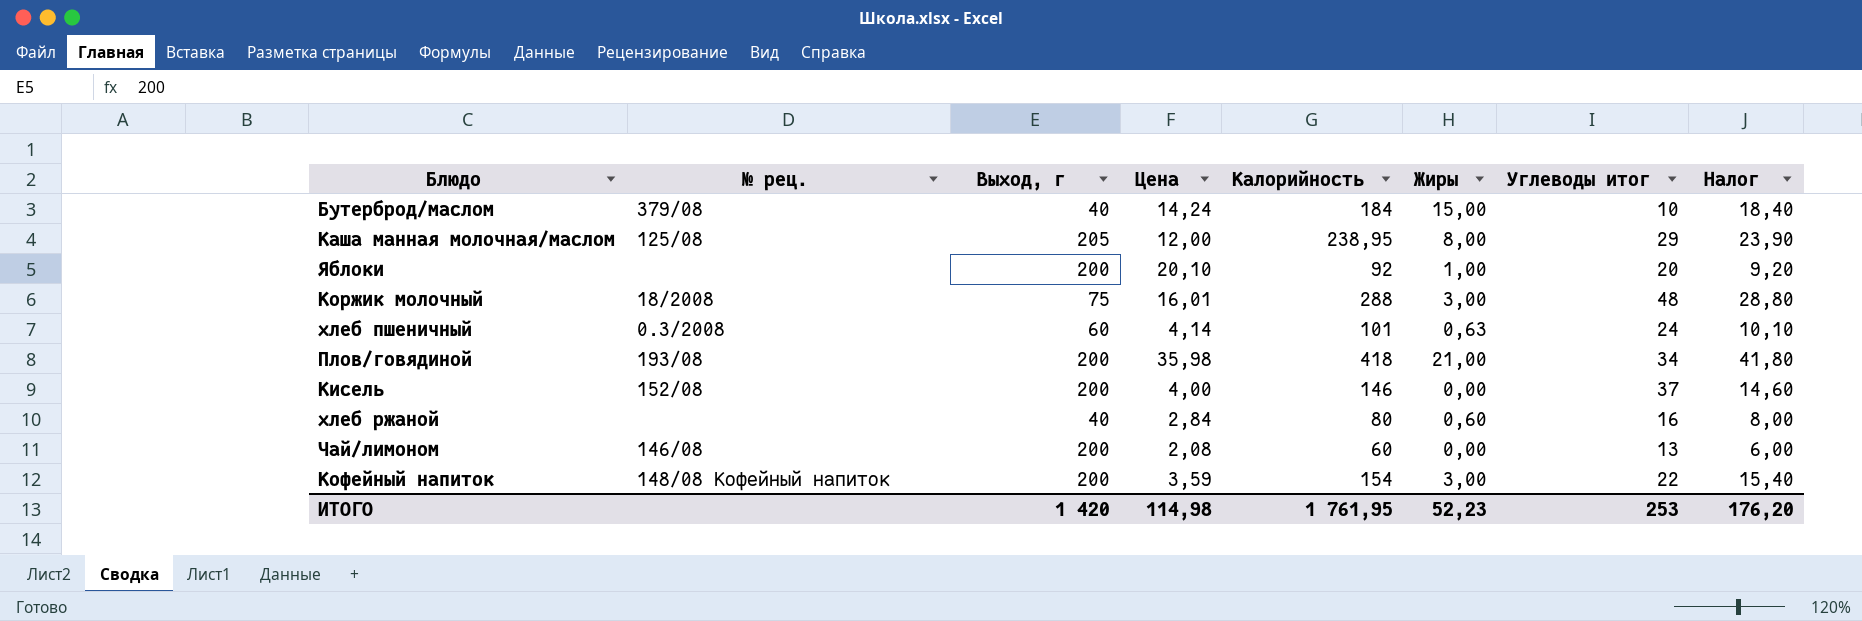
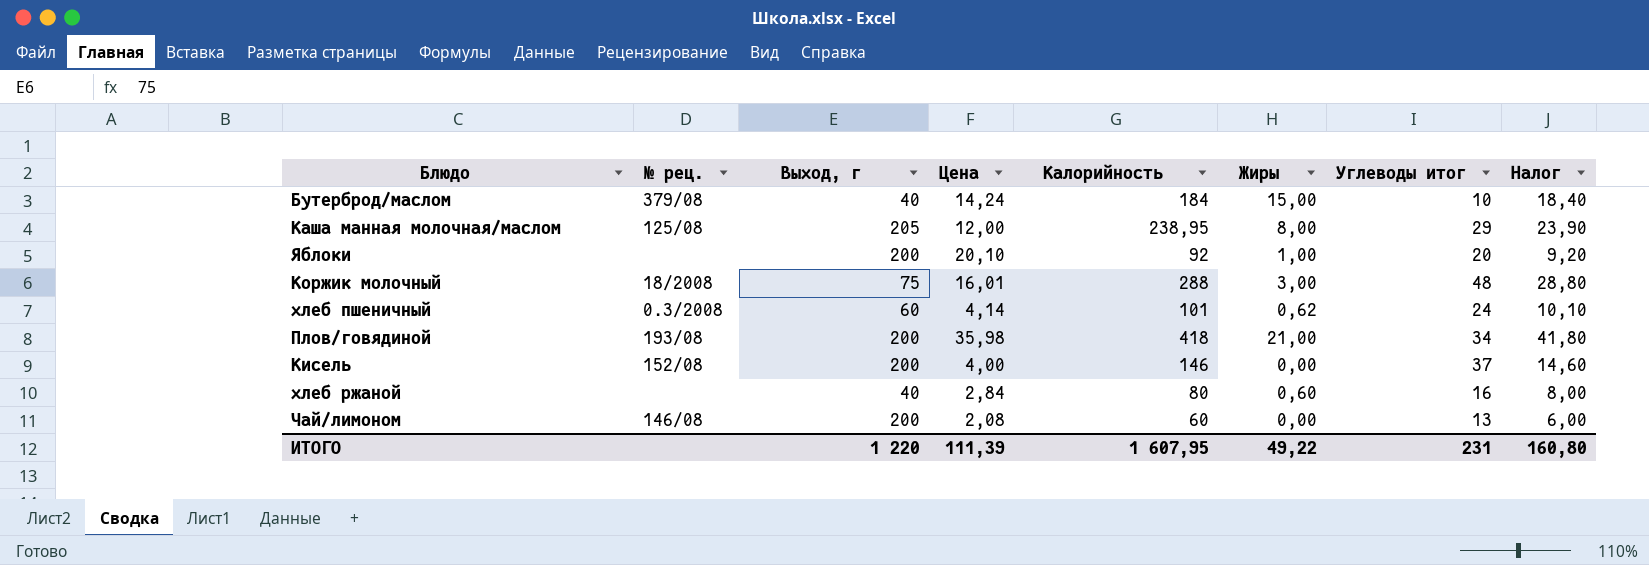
row Кофейный напиток: 148/08 Кофейный напиток | 200 | 3,59 | 154 | 3,00 | 22 | 15,40 -> none
хлеб пшеничный | Жиры: 0,63 -> 0,62
ИТОГО | Выход, г: 1 420 -> 1 220
ИТОГО | Цена: 114,98 -> 111,39
ИТОГО | Калорийность: 1 761,95 -> 1 607,95
ИТОГО | Жиры: 52,23 -> 49,22
ИТОГО | Углеводы итог: 253 -> 231
ИТОГО | Налог: 176,20 -> 160,80

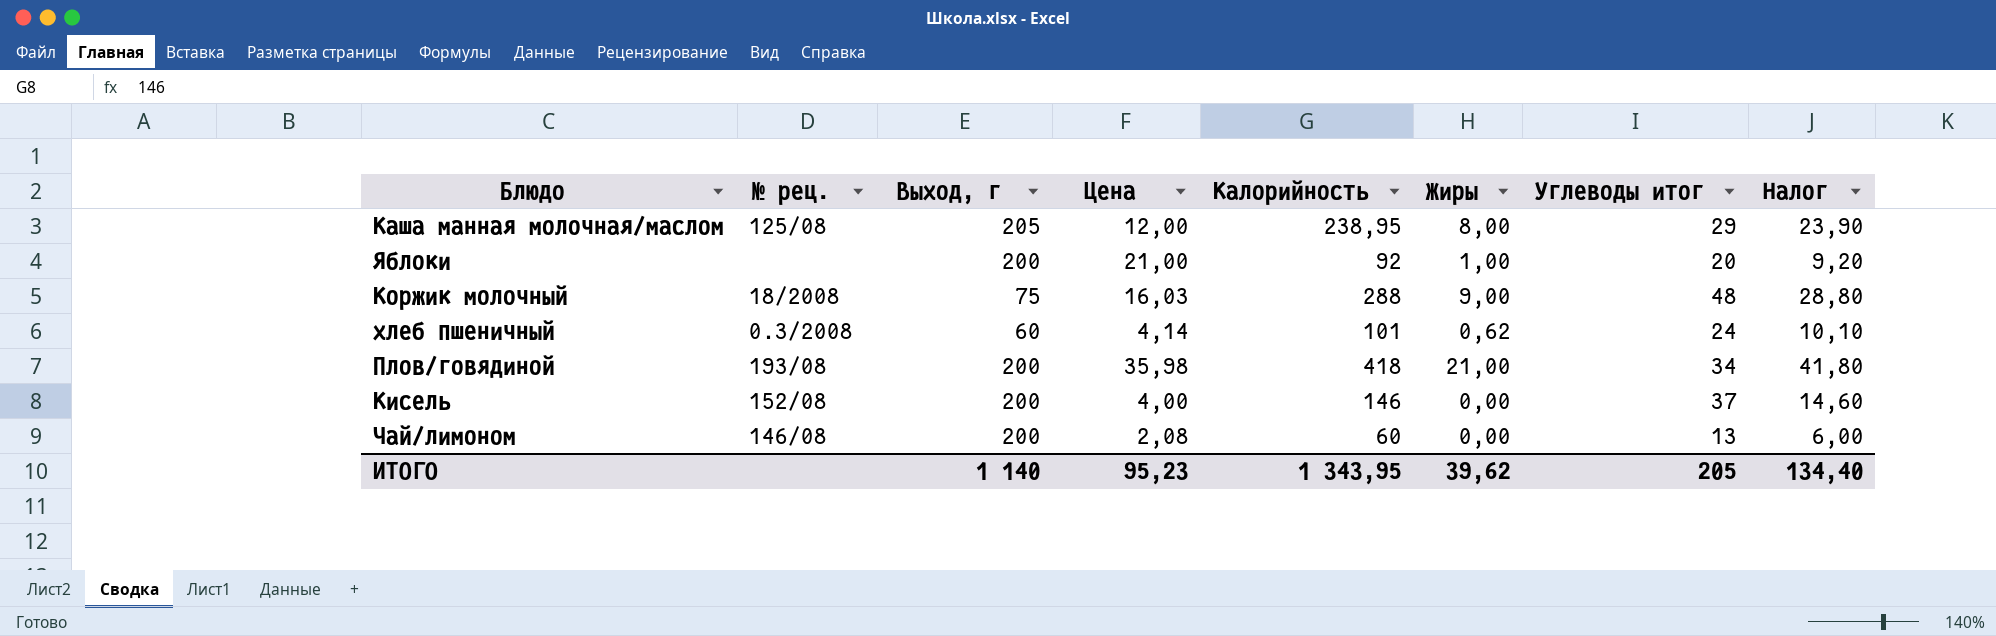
row Бутерброд/маслом: 379/08 | 40 | 14,24 | 184 | 15,00 | 10 | 18,40 -> none
row хлеб ржаной: none | 40 | 2,84 | 80 | 0,60 | 16 | 8,00 -> none
Яблоки | Цена: 20,10 -> 21,00
Коржик молочный | Цена: 16,01 -> 16,03
Коржик молочный | Жиры: 3,00 -> 9,00
ИТОГО | Выход, г: 1 220 -> 1 140
ИТОГО | Цена: 111,39 -> 95,23
ИТОГО | Калорийность: 1 607,95 -> 1 343,95
ИТОГО | Жиры: 49,22 -> 39,62
ИТОГО | Углеводы итог: 231 -> 205
ИТОГО | Налог: 160,80 -> 134,40

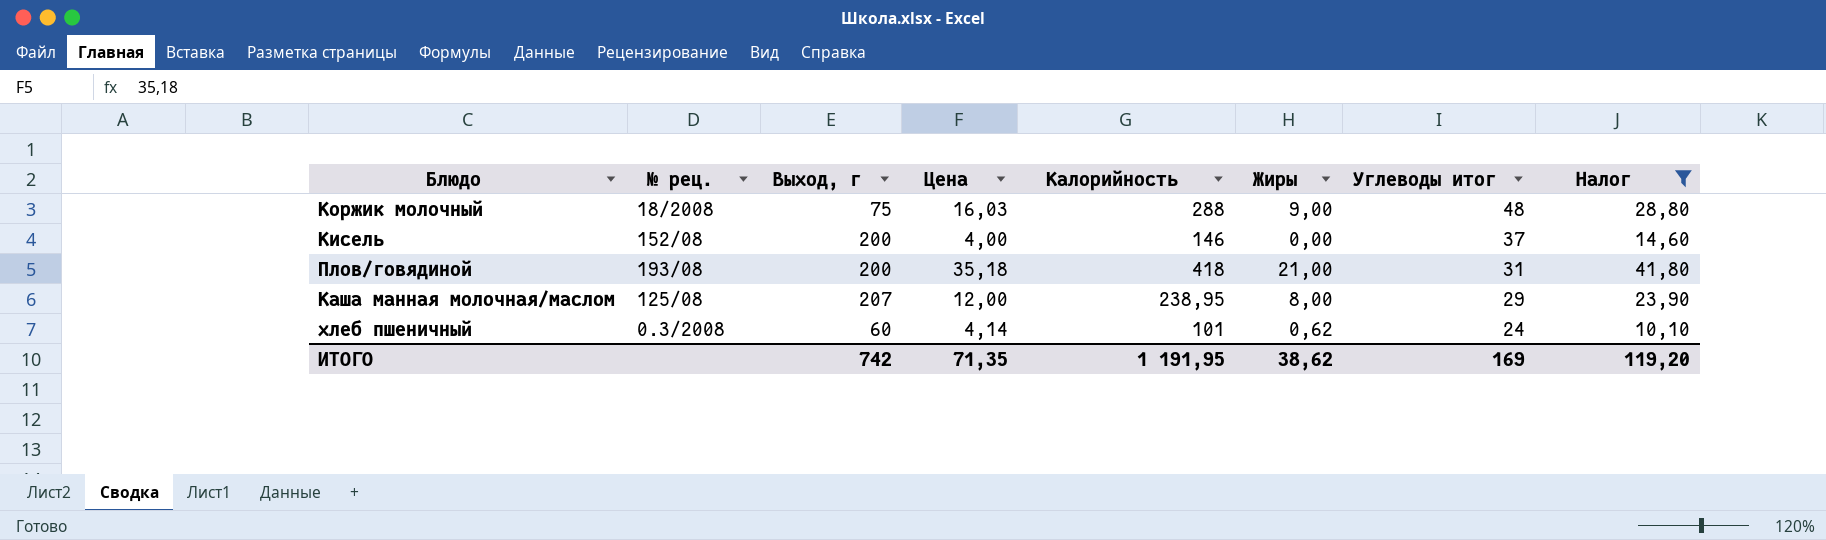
filter: none -> Налог >= 10,10
row order: none -> Углеводы итог descending
Плов/говядиной | Цена: 35,98 -> 35,18
Плов/говядиной | Углеводы итог: 34 -> 31
Каша манная молочная/маслом | Выход, г: 205 -> 207
ИТОГО | Выход, г: 1 140 -> 742
ИТОГО | Цена: 95,23 -> 71,35
ИТОГО | Калорийность: 1 343,95 -> 1 191,95
ИТОГО | Жиры: 39,62 -> 38,62
ИТОГО | Углеводы итог: 205 -> 169
ИТОГО | Налог: 134,40 -> 119,20

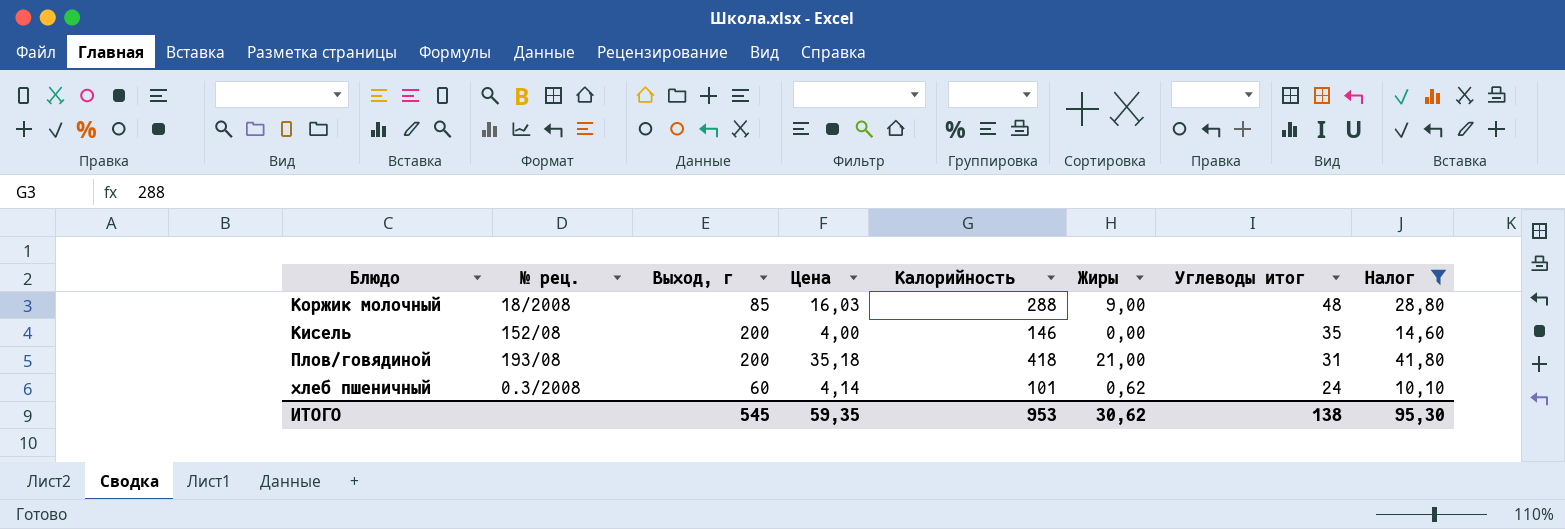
row Каша манная молочная/маслом: 125/08 | 207 | 12,00 | 238,95 | 8,00 | 29 | 23,90 -> none
Коржик молочный | Выход, г: 75 -> 85
Кисель | Углеводы итог: 37 -> 35
ИТОГО | Выход, г: 742 -> 545
ИТОГО | Цена: 71,35 -> 59,35
ИТОГО | Калорийность: 1 191,95 -> 953
ИТОГО | Жиры: 38,62 -> 30,62
ИТОГО | Углеводы итог: 169 -> 138
ИТОГО | Налог: 119,20 -> 95,30

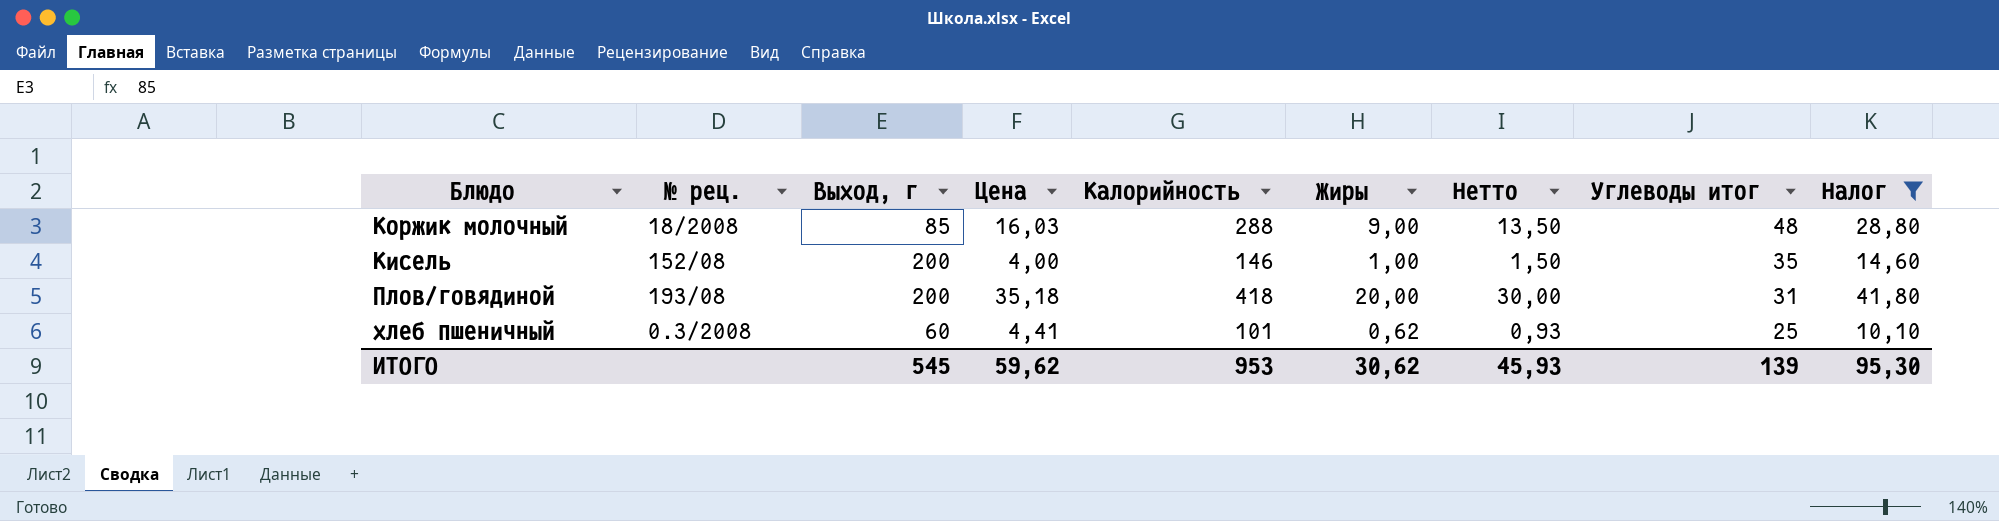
column Нетто | formula: none -> [Жиры] * 1,5
Кисель | Жиры: 0,00 -> 1,00
Плов/говядиной | Жиры: 21,00 -> 20,00
хлеб пшеничный | Цена: 4,14 -> 4,41
хлеб пшеничный | Углеводы итог: 24 -> 25
ИТОГО | Цена: 59,35 -> 59,62
ИТОГО | Углеводы итог: 138 -> 139

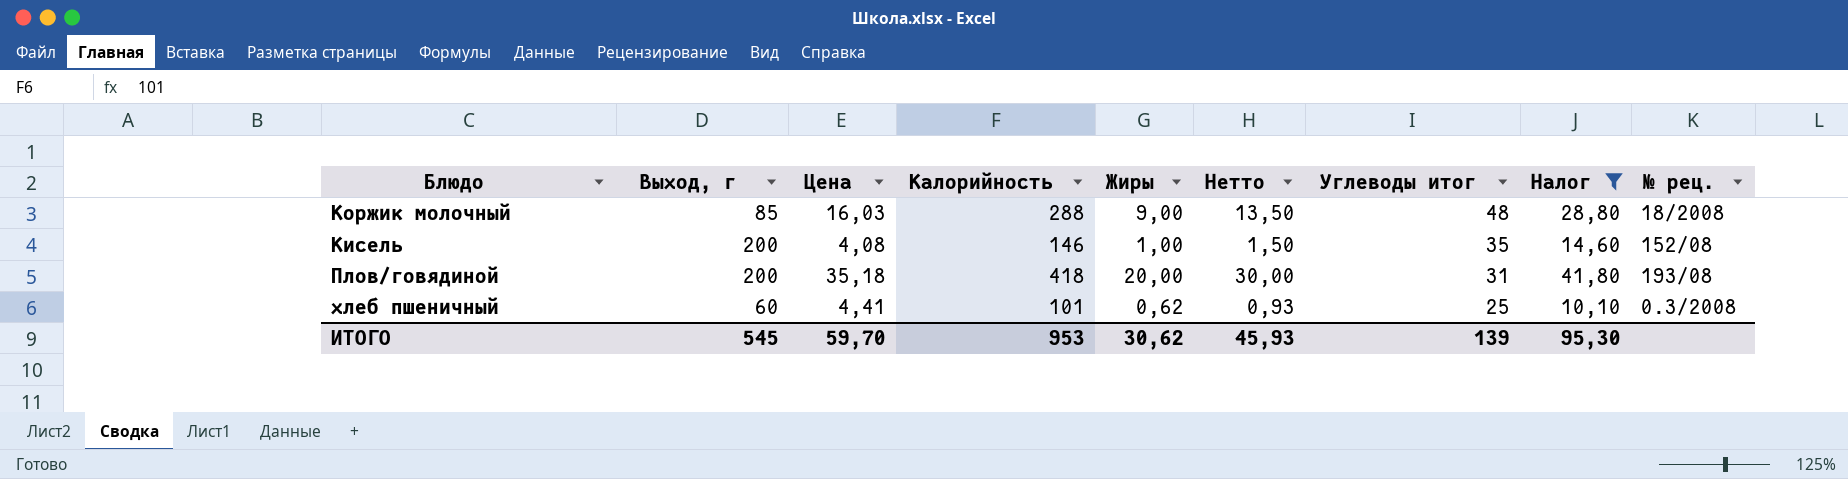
column № рец. | position: 2 -> 9
Кисель | Цена: 4,00 -> 4,08
ИТОГО | Цена: 59,62 -> 59,70

